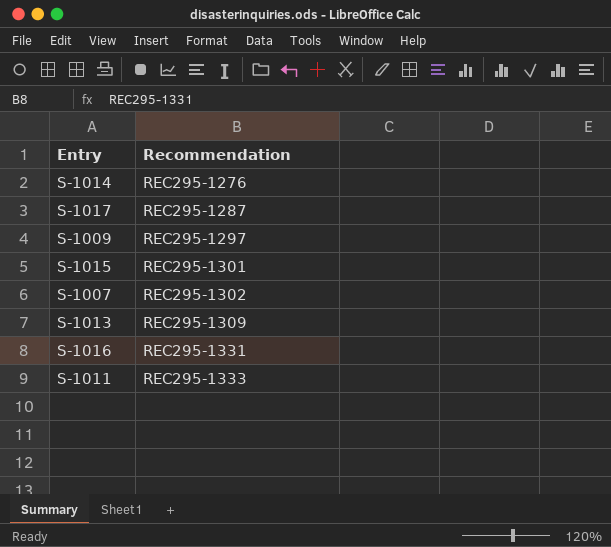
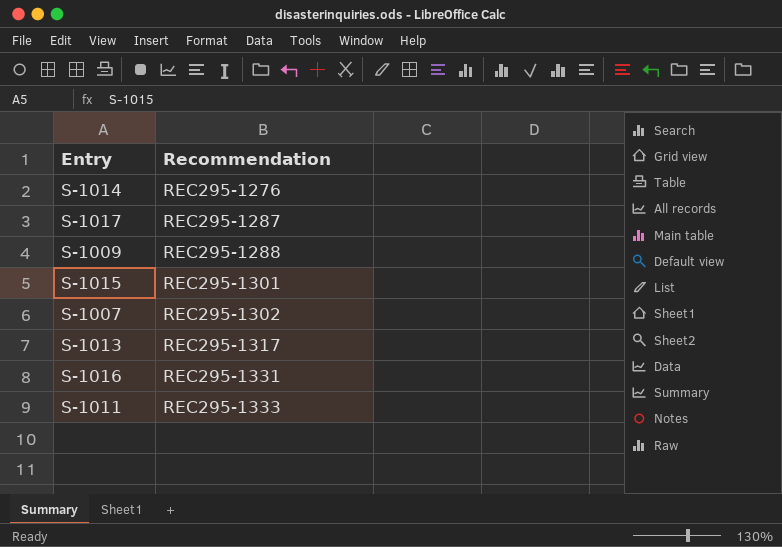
S-1009 | Recommendation: REC295-1297 -> REC295-1288
S-1013 | Recommendation: REC295-1309 -> REC295-1317

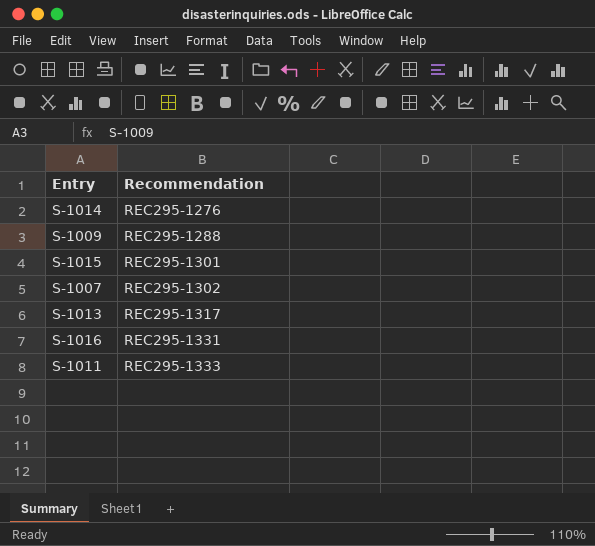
row S-1017: REC295-1287 -> none

